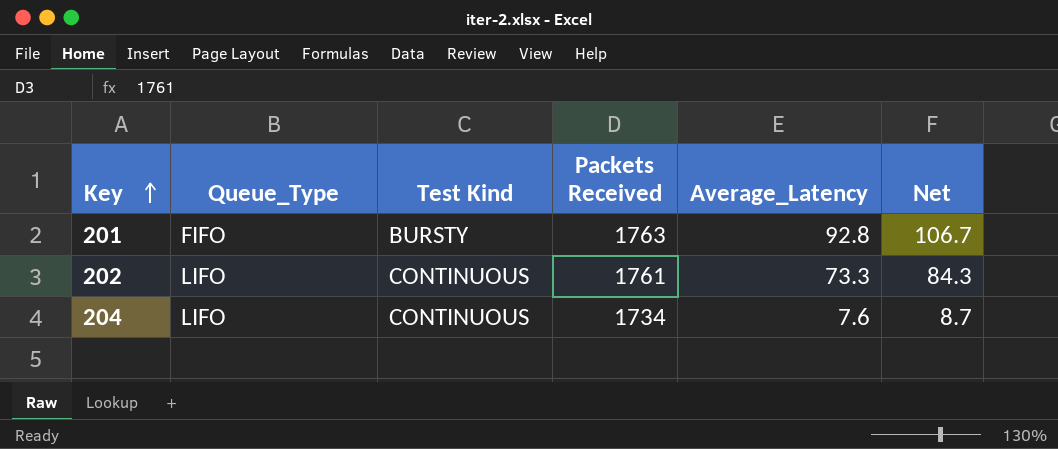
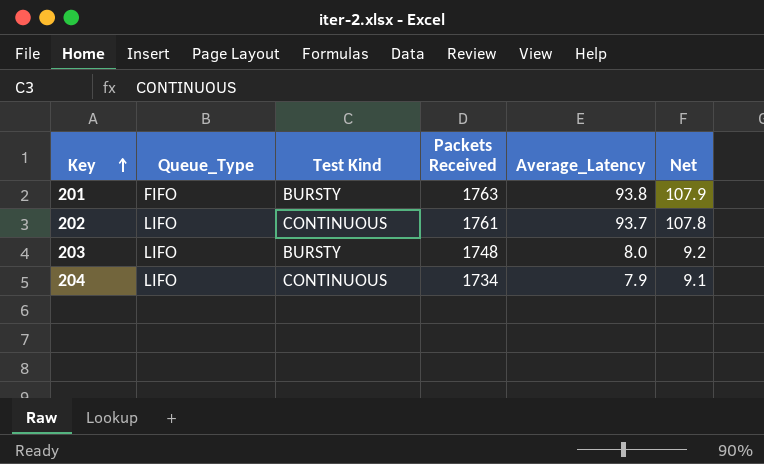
201 | Average_Latency: 92.8 -> 93.8
201 | Net: 106.7 -> 107.9
202 | Average_Latency: 73.3 -> 93.7
202 | Net: 84.3 -> 107.8
row 203: none -> LIFO | BURSTY | 1748 | 8.0 | 9.2
204 | Average_Latency: 7.6 -> 7.9
204 | Net: 8.7 -> 9.1

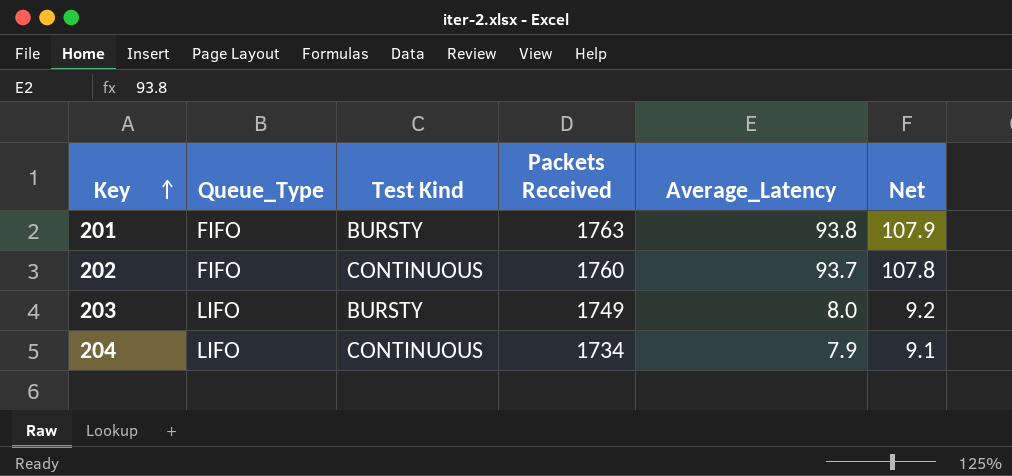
202 | Queue_Type: LIFO -> FIFO
202 | Packets Received: 1761 -> 1760
203 | Packets Received: 1748 -> 1749

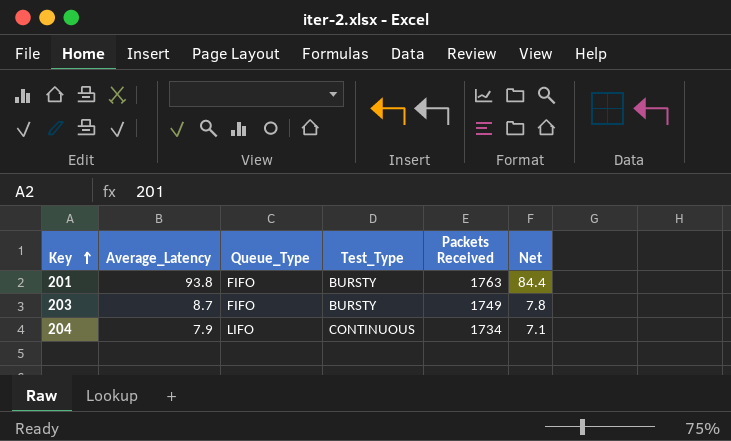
column Average_Latency | position: 5 -> 2
column name: Test Kind -> Test_Type
column Net | formula: [Average_Latency] * 1.15 -> [Average_Latency] * 0.9
row 202: FIFO | CONTINUOUS | 1760 | 93.7 | 107.8 -> none
203 | Average_Latency: 8.0 -> 8.7
203 | Queue_Type: LIFO -> FIFO

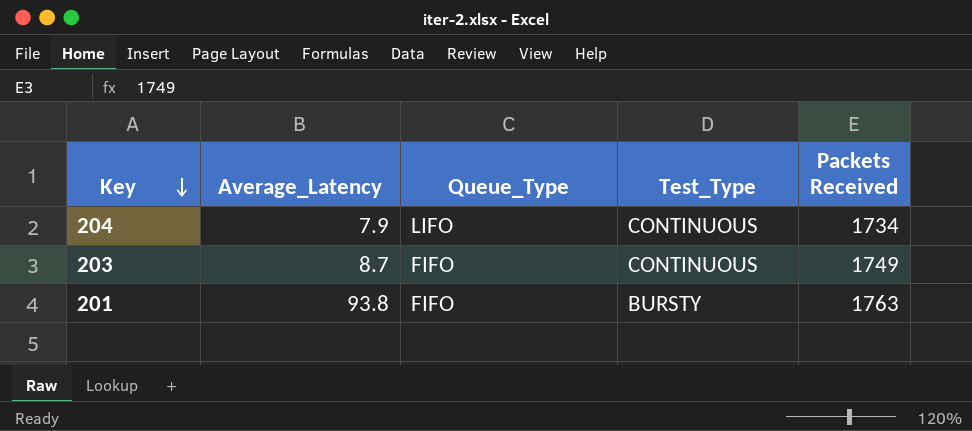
row order: Key ascending -> Key descending
column Net | formula: [Average_Latency] * 0.9 -> none
203 | Test_Type: BURSTY -> CONTINUOUS

